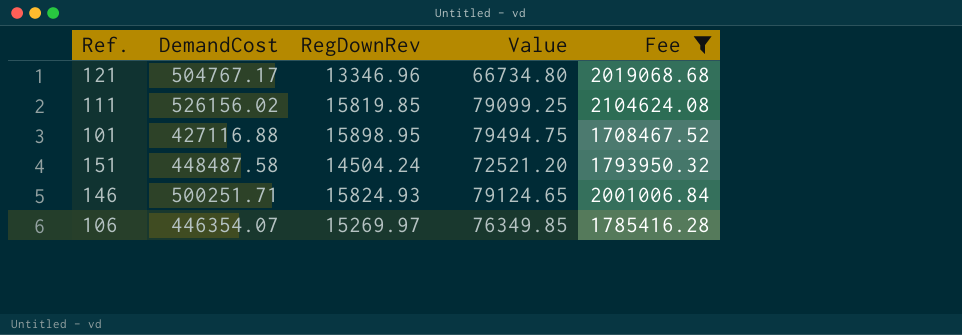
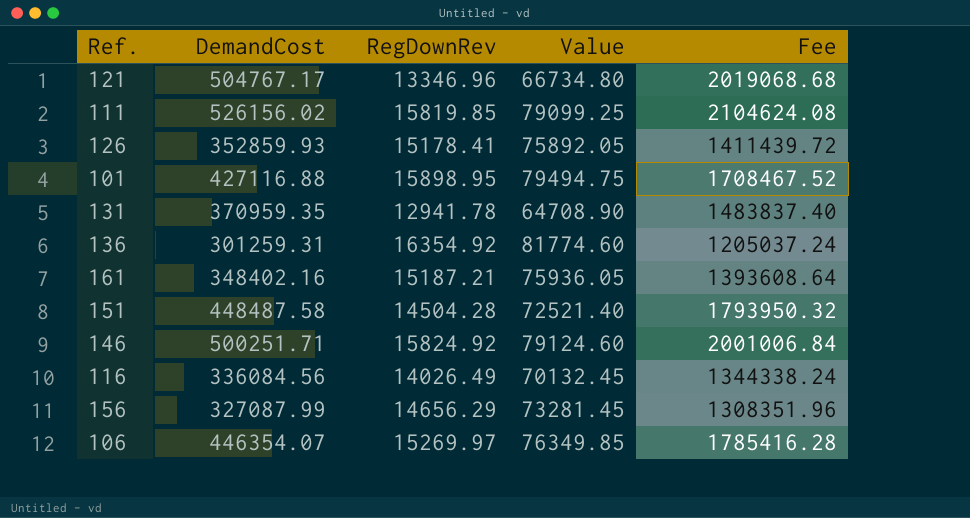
filter: Fee >= 1708467.52 -> none
151 | RegDownRev: 14504.24 -> 14504.28
151 | Value: 72521.20 -> 72521.40
146 | RegDownRev: 15824.93 -> 15824.92
146 | Value: 79124.65 -> 79124.60

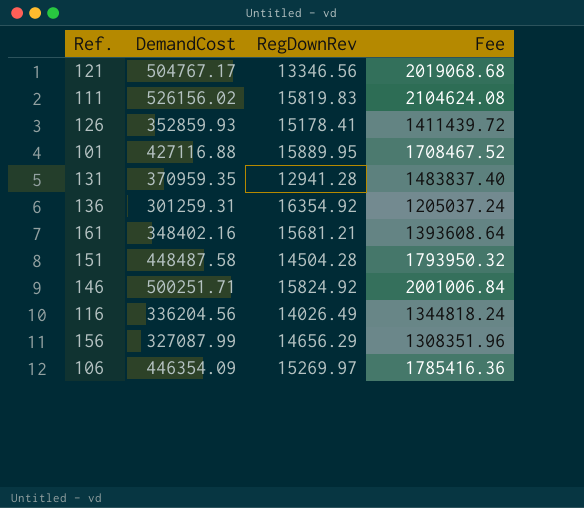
column Value | formula: [RegDownRev] * 5 -> none
121 | RegDownRev: 13346.96 -> 13346.56
111 | RegDownRev: 15819.85 -> 15819.83
101 | RegDownRev: 15898.95 -> 15889.95
131 | RegDownRev: 12941.78 -> 12941.28
161 | RegDownRev: 15187.21 -> 15681.21
116 | DemandCost: 336084.56 -> 336204.56
116 | Fee: 1344338.24 -> 1344818.24
106 | DemandCost: 446354.07 -> 446354.09
106 | Fee: 1785416.28 -> 1785416.36

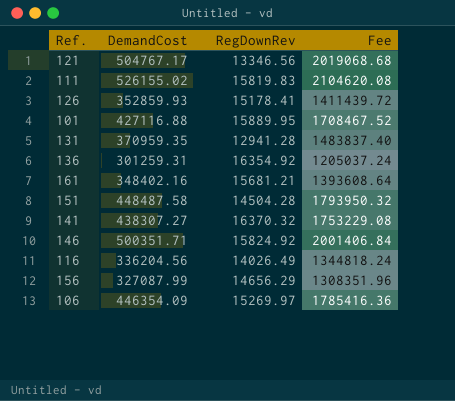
111 | DemandCost: 526156.02 -> 526155.02
111 | Fee: 2104624.08 -> 2104620.08
row 141: none -> 438307.27 | 16370.32 | 1753229.08
146 | DemandCost: 500251.71 -> 500351.71
146 | Fee: 2001006.84 -> 2001406.84

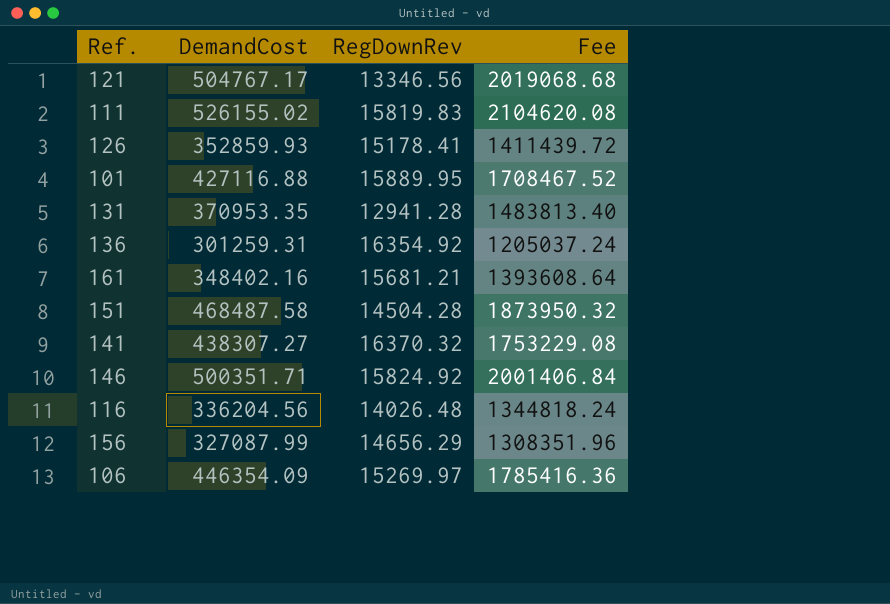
131 | DemandCost: 370959.35 -> 370953.35
131 | Fee: 1483837.40 -> 1483813.40
151 | DemandCost: 448487.58 -> 468487.58
151 | Fee: 1793950.32 -> 1873950.32
116 | RegDownRev: 14026.49 -> 14026.48

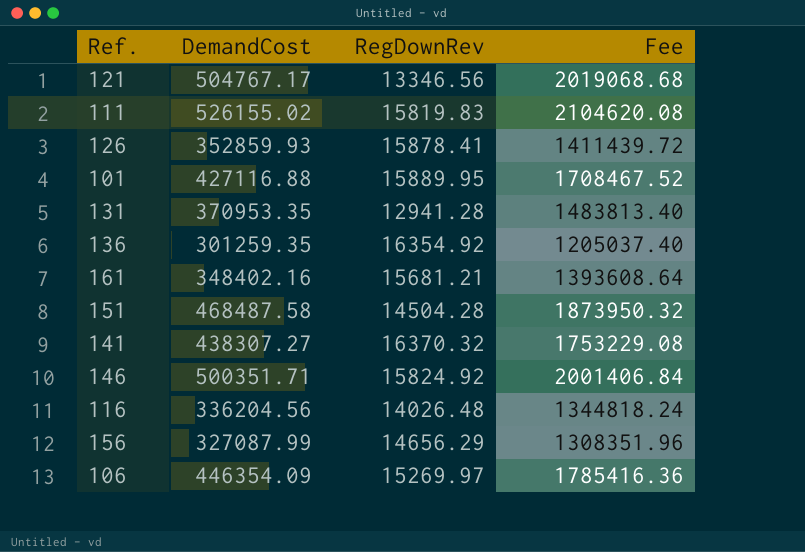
126 | RegDownRev: 15178.41 -> 15878.41
136 | DemandCost: 301259.31 -> 301259.35
136 | Fee: 1205037.24 -> 1205037.40

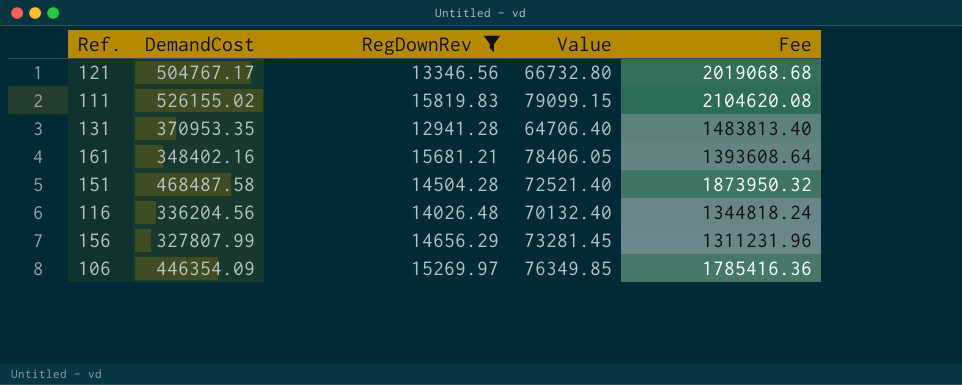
filter: none -> RegDownRev <= 15819.83
column Value | formula: none -> [RegDownRev] * 5
156 | DemandCost: 327087.99 -> 327807.99
156 | Fee: 1308351.96 -> 1311231.96

